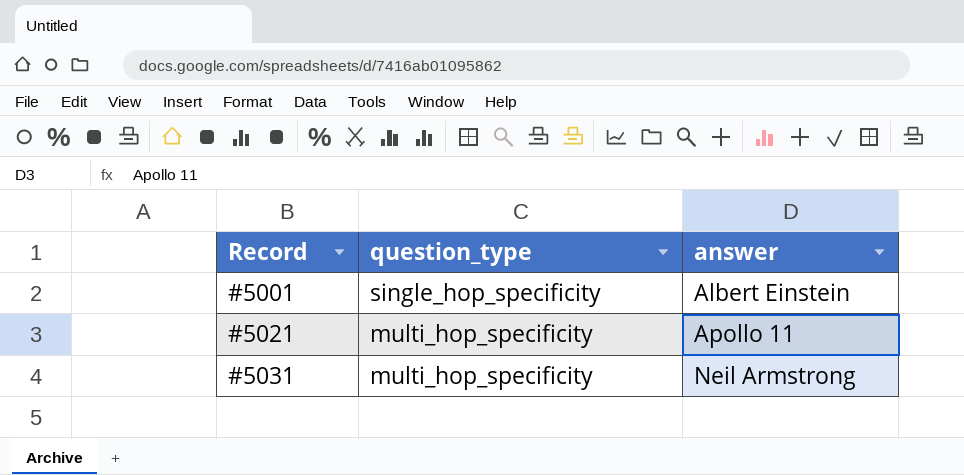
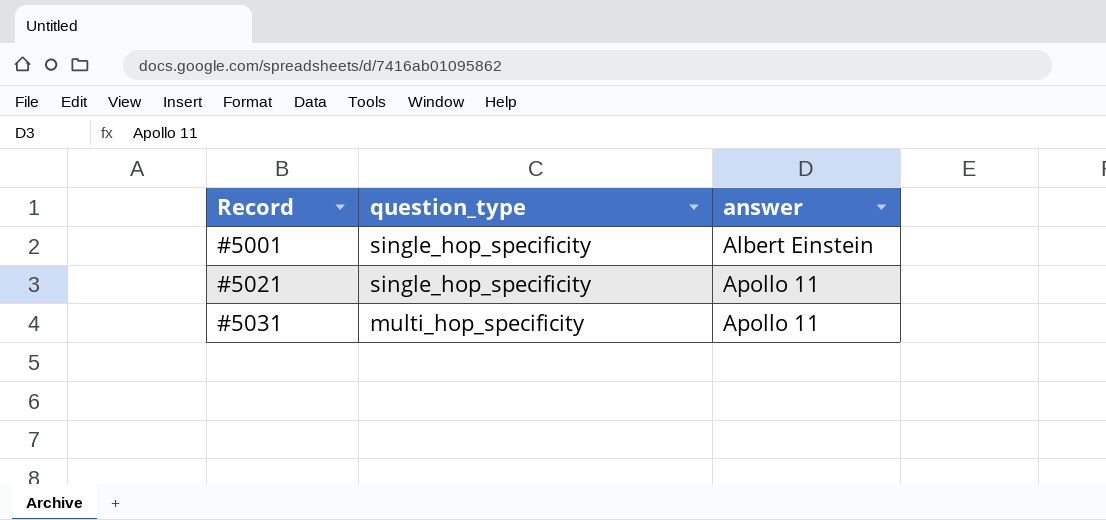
#5021 | question_type: multi_hop_specificity -> single_hop_specificity
#5031 | answer: Neil Armstrong -> Apollo 11

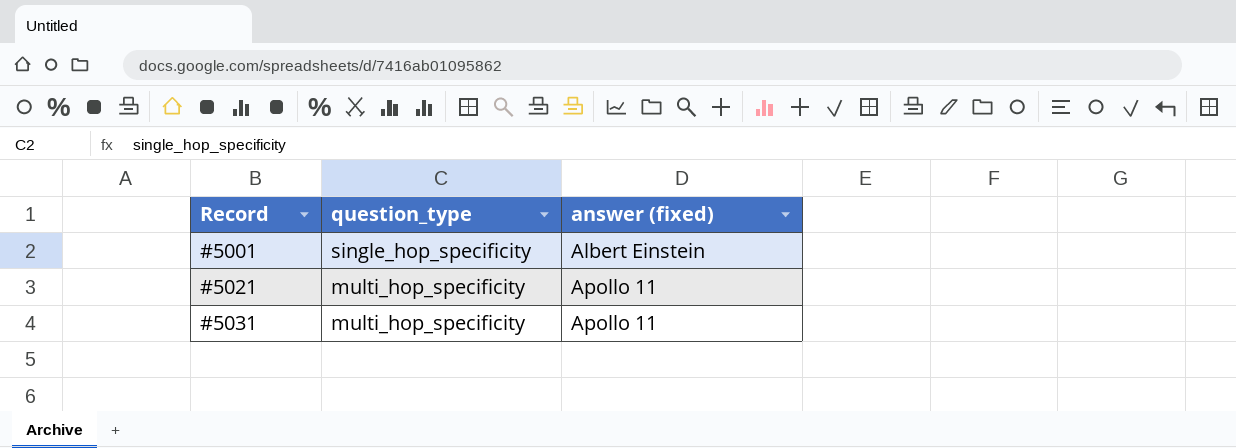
column name: answer -> answer (fixed)
#5021 | question_type: single_hop_specificity -> multi_hop_specificity

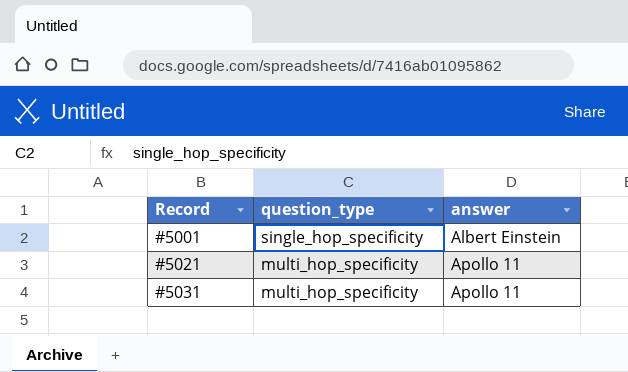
column name: answer (fixed) -> answer

